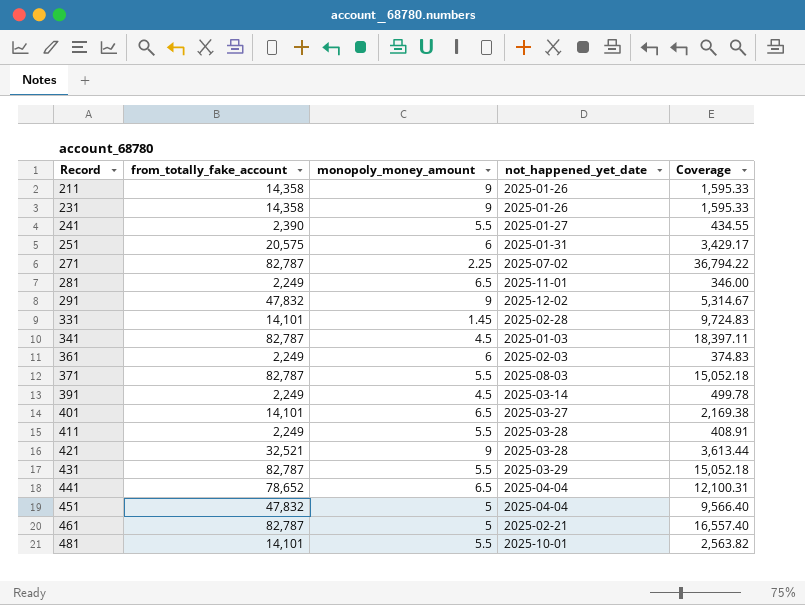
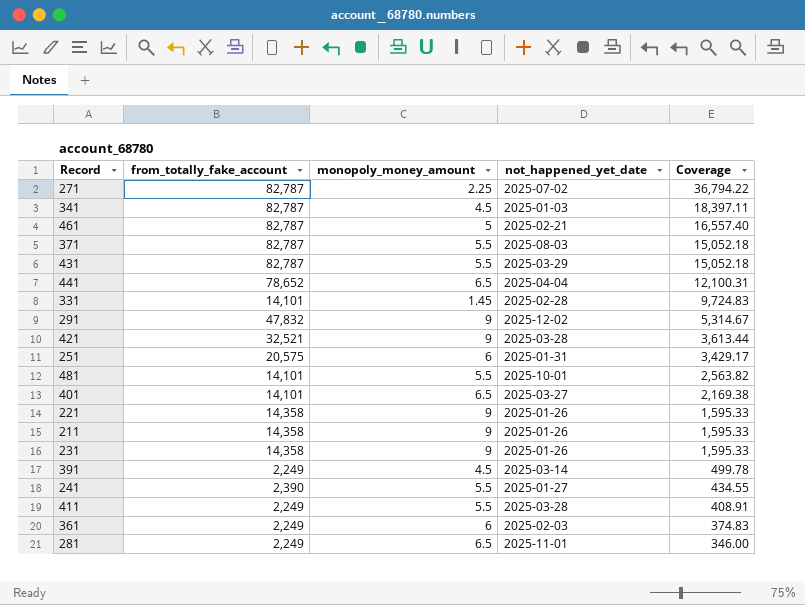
row order: Record ascending -> Coverage descending
row 451: 47,832 | 5 | 2025-04-04 | 9,566.40 -> none
row 221: none -> 14,358 | 9 | 2025-01-26 | 1,595.33

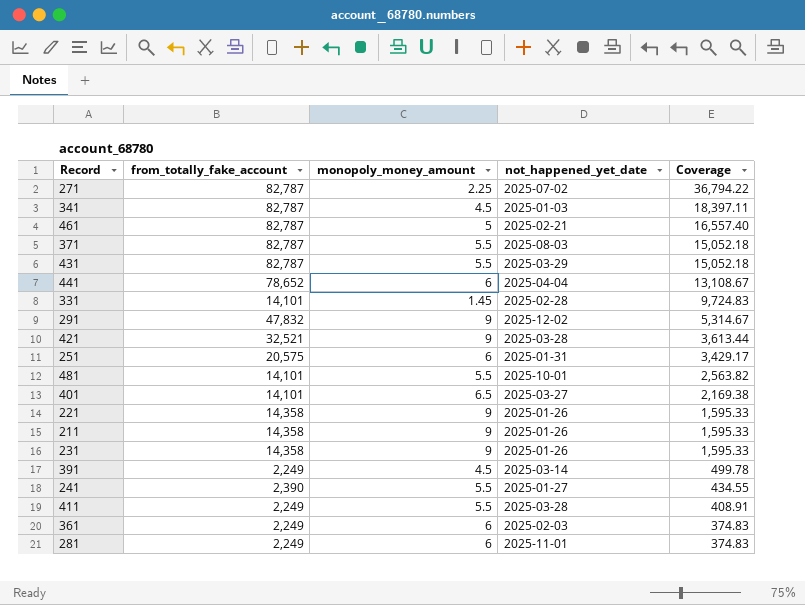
441 | monopoly_money_amount: 6.5 -> 6
441 | Coverage: 12,100.31 -> 13,108.67
281 | monopoly_money_amount: 6.5 -> 6
281 | Coverage: 346.00 -> 374.83

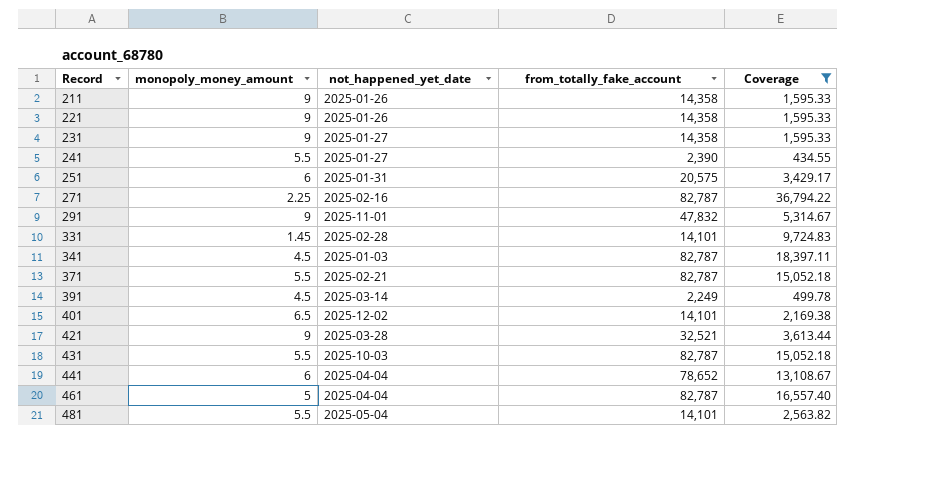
filter: none -> Coverage >= 434.55
row order: Coverage descending -> Record ascending
column from_totally_fake_account | position: 2 -> 4
231 | not_happened_yet_date: 2025-01-26 -> 2025-01-27
271 | not_happened_yet_date: 2025-07-02 -> 2025-02-16
291 | not_happened_yet_date: 2025-12-02 -> 2025-11-01
371 | not_happened_yet_date: 2025-08-03 -> 2025-02-21
401 | not_happened_yet_date: 2025-03-27 -> 2025-12-02
431 | not_happened_yet_date: 2025-03-29 -> 2025-10-03
461 | not_happened_yet_date: 2025-02-21 -> 2025-04-04
481 | not_happened_yet_date: 2025-10-01 -> 2025-05-04

